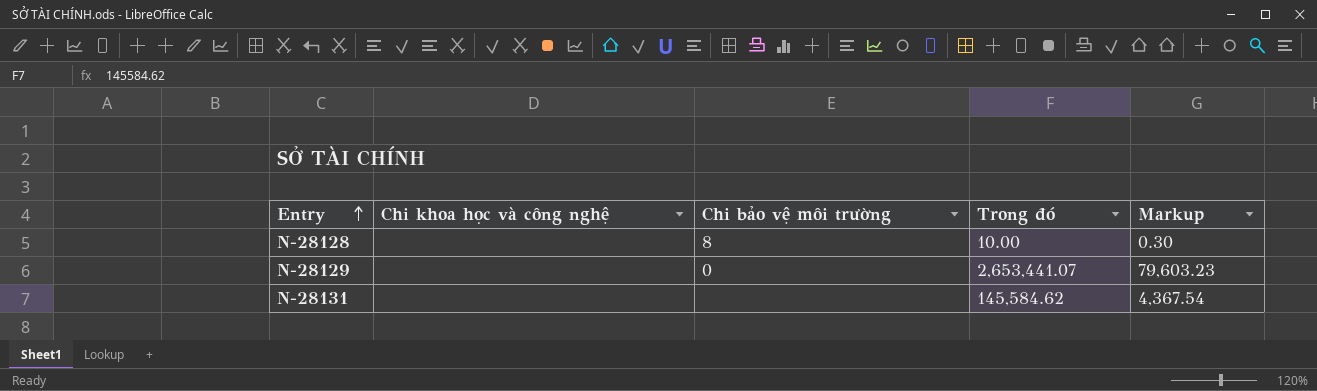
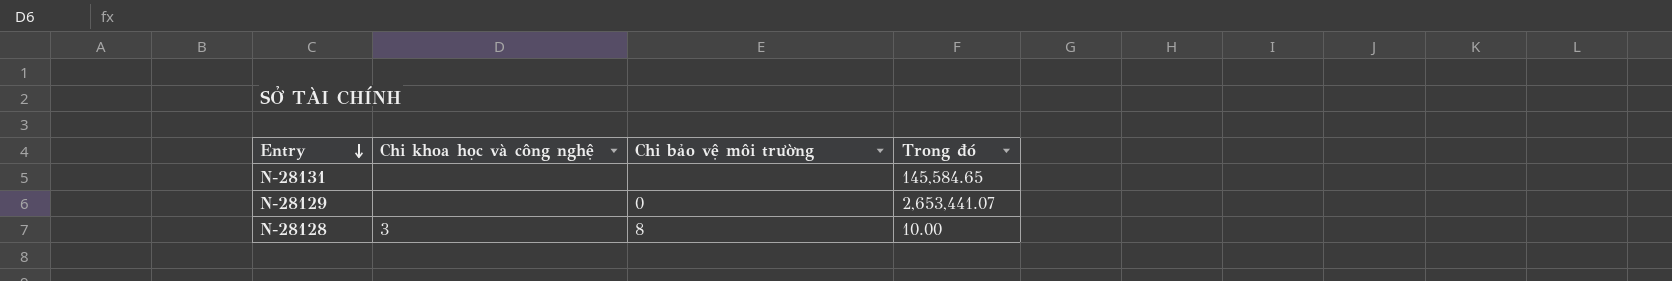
row order: Entry ascending -> Entry descending
column Markup | formula: [Trong đó] * 0.03 -> none
N-28131 | Trong đó: 145,584.62 -> 145,584.65
N-28128 | Chi khoa học và công nghệ: none -> 3

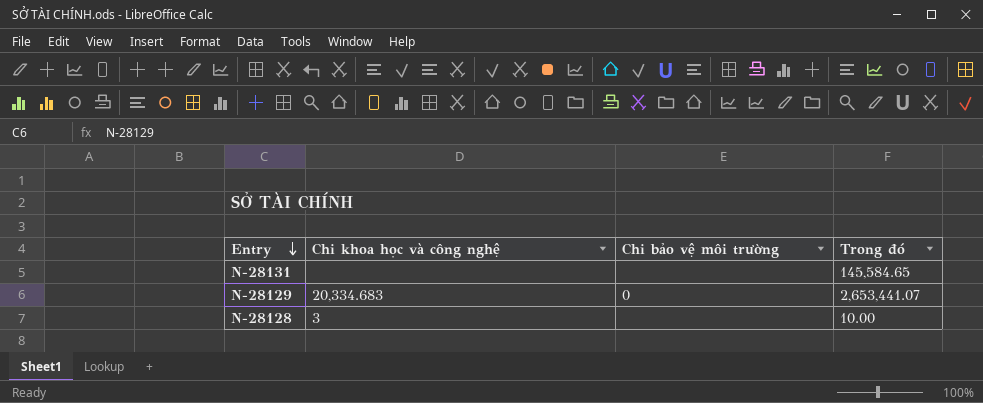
N-28129 | Chi khoa học và công nghệ: none -> 20,334.683
N-28128 | Chi bảo vệ môi trường: 8 -> none

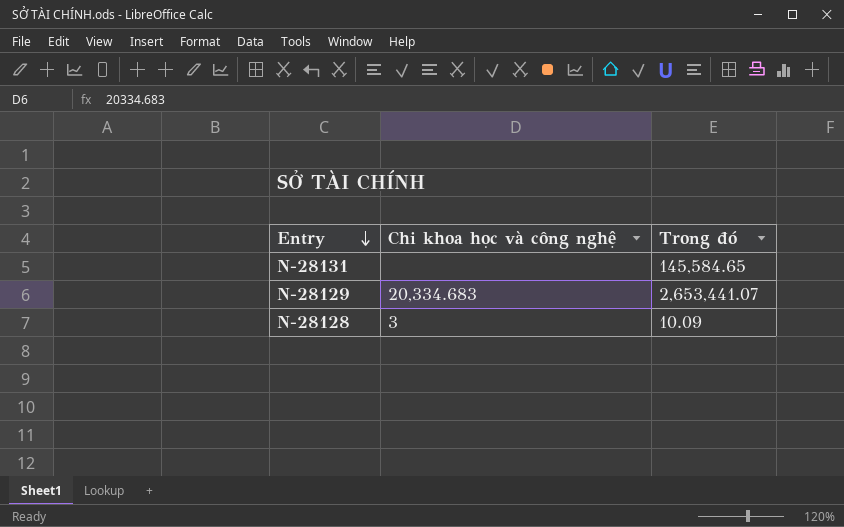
column Chi bảo vệ môi trường | position: 3 -> none
N-28128 | Trong đó: 10.00 -> 10.09

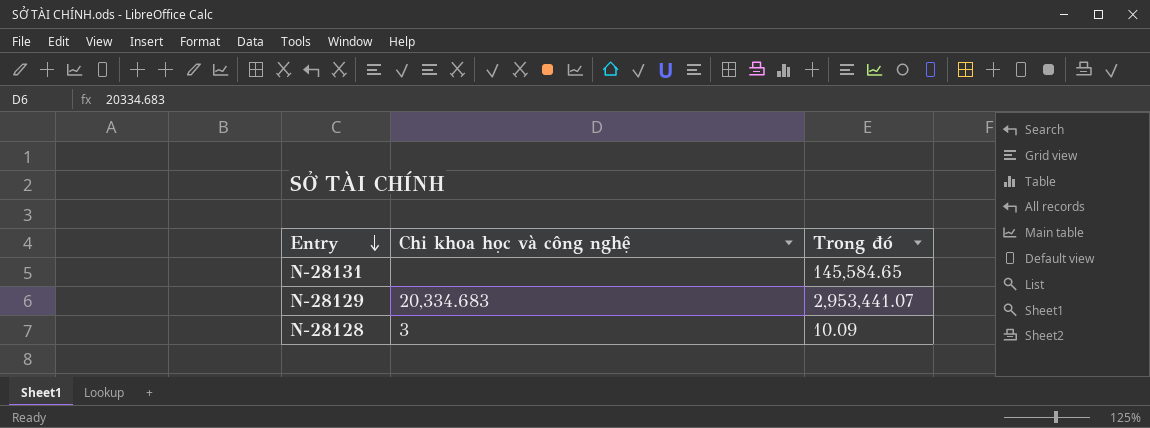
N-28129 | Trong đó: 2,653,441.07 -> 2,953,441.07

